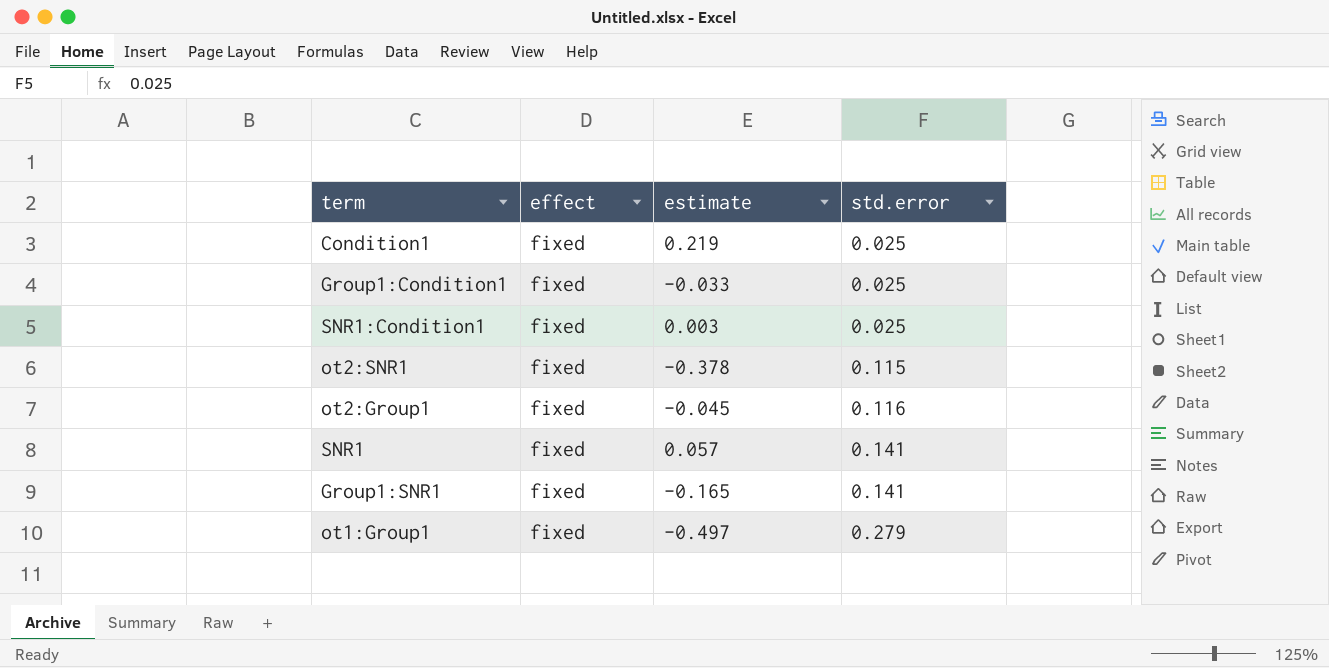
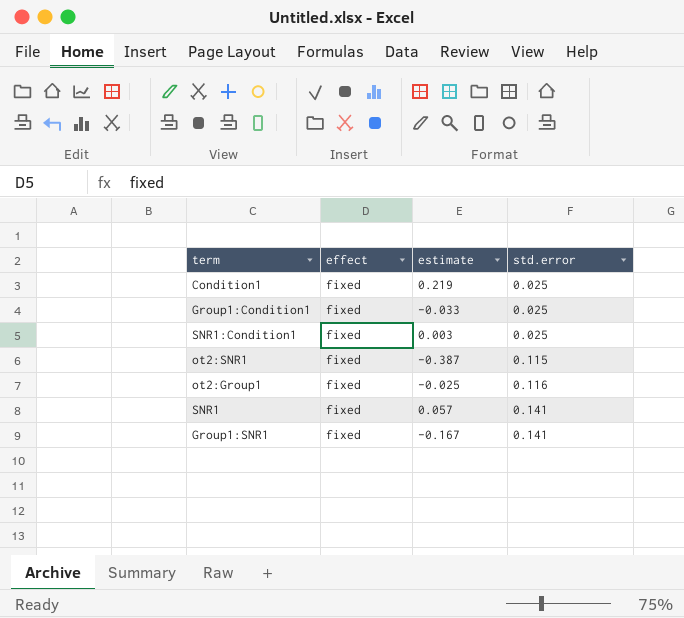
row ot1:Group1: fixed | -0.497 | 0.279 -> none
ot2:SNR1 | estimate: -0.378 -> -0.387
ot2:Group1 | estimate: -0.045 -> -0.025
Group1:SNR1 | estimate: -0.165 -> -0.167

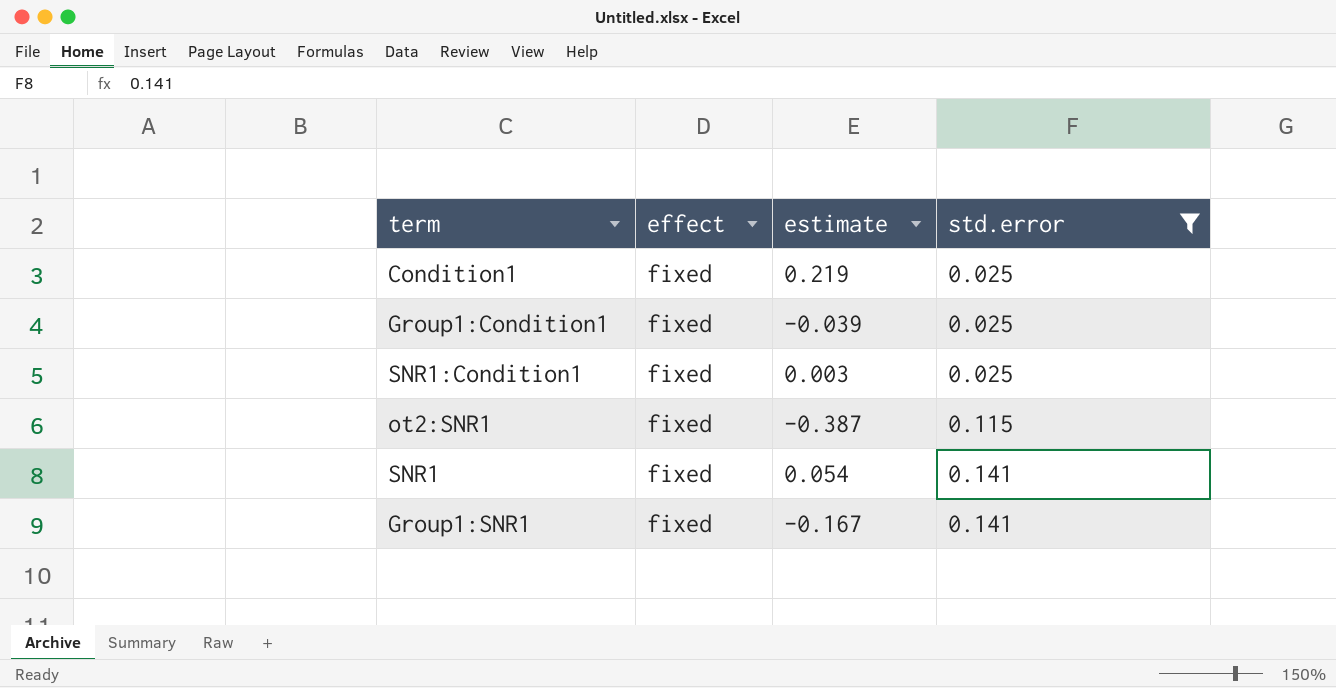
filter: none -> std.error != 0.116
Group1:Condition1 | estimate: -0.033 -> -0.039
SNR1 | estimate: 0.057 -> 0.054

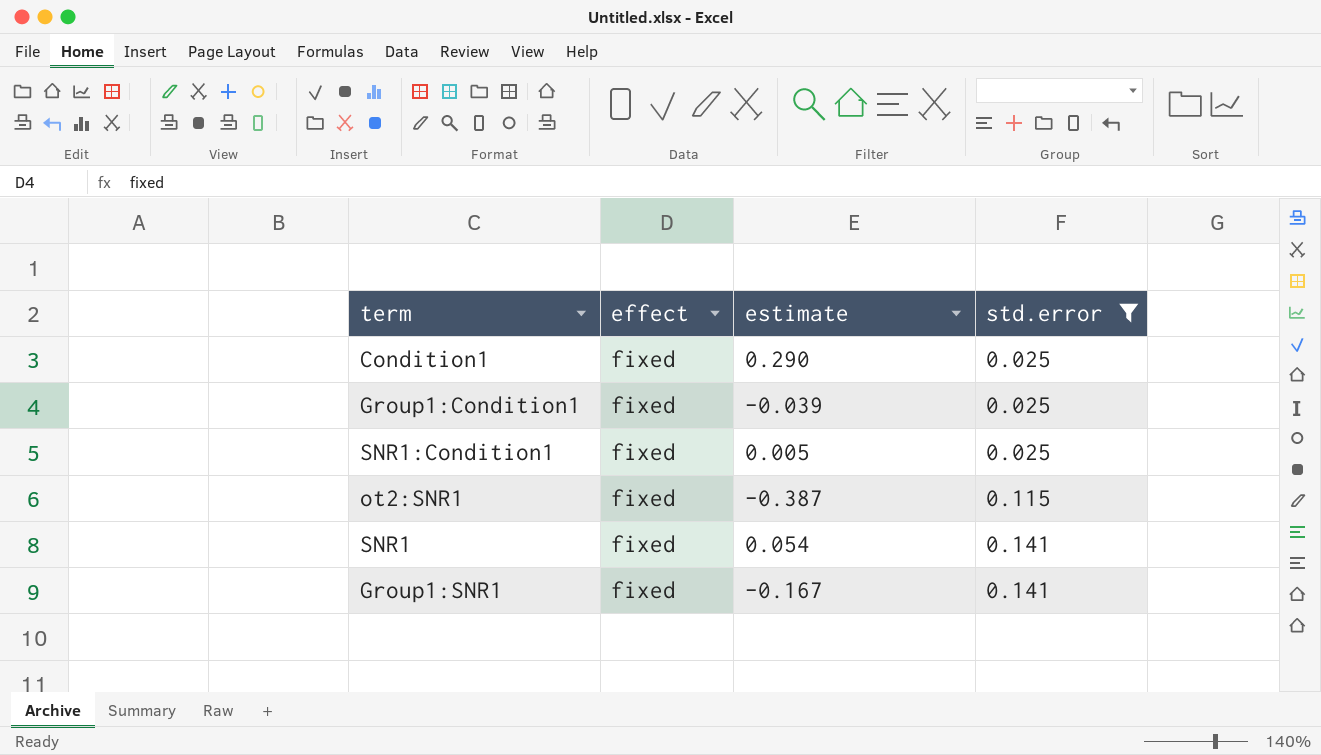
Condition1 | estimate: 0.219 -> 0.290
SNR1:Condition1 | estimate: 0.003 -> 0.005

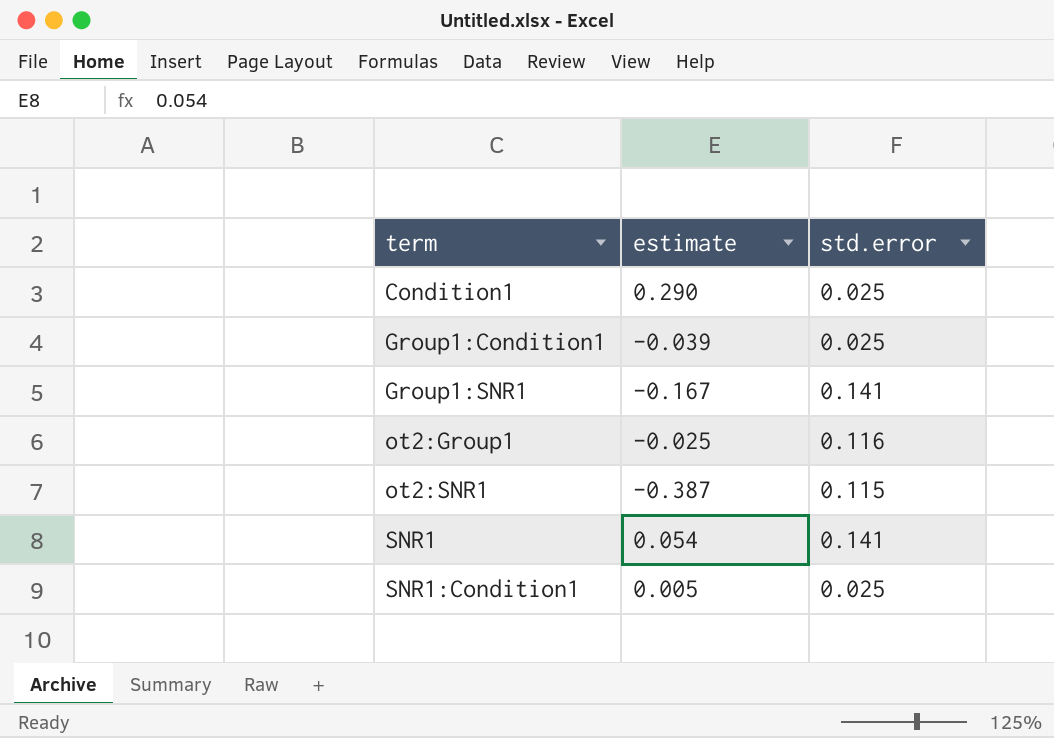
filter: std.error != 0.116 -> none
row order: std.error ascending -> term ascending
column effect | position: 2 -> none

